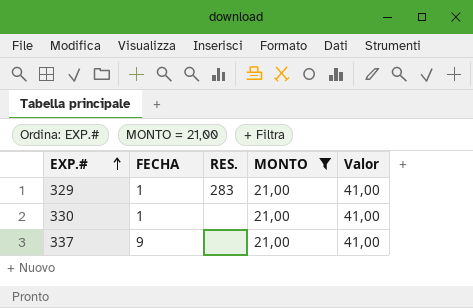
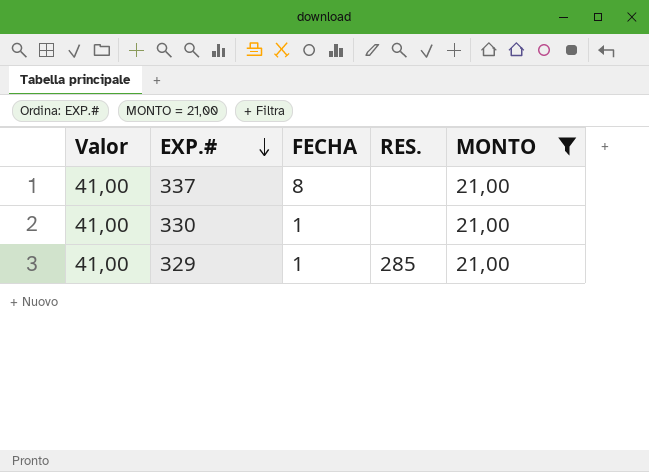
row order: EXP.# ascending -> EXP.# descending
column Valor | position: 5 -> 1
337 | FECHA: 9 -> 8
329 | RES.: 283 -> 285

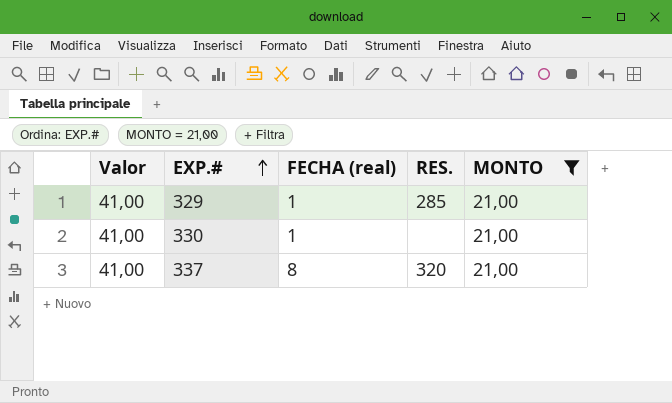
row order: EXP.# descending -> EXP.# ascending
column name: FECHA -> FECHA (real)
337 | RES.: none -> 320

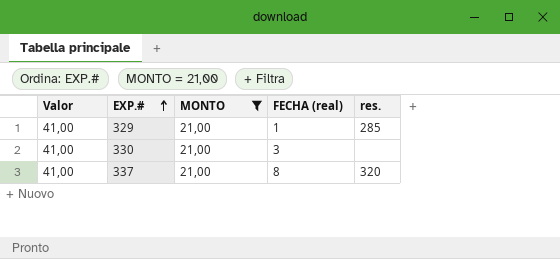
column MONTO | position: 5 -> 3
column name: RES. -> res.
330 | FECHA (real): 1 -> 3

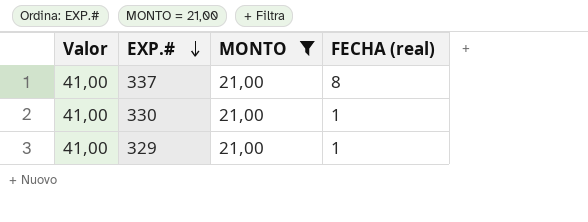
row order: EXP.# ascending -> EXP.# descending
column res. | position: 5 -> none
330 | FECHA (real): 3 -> 1

